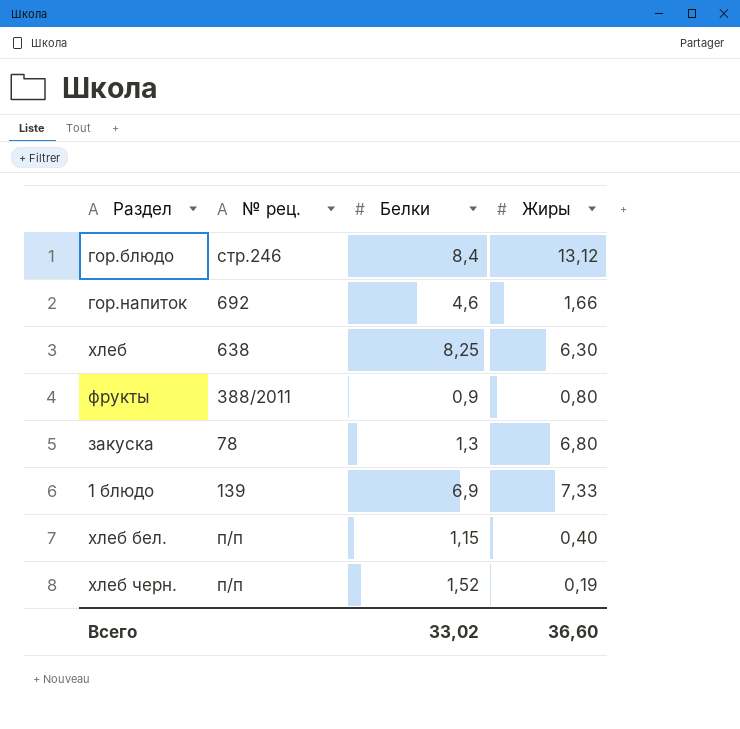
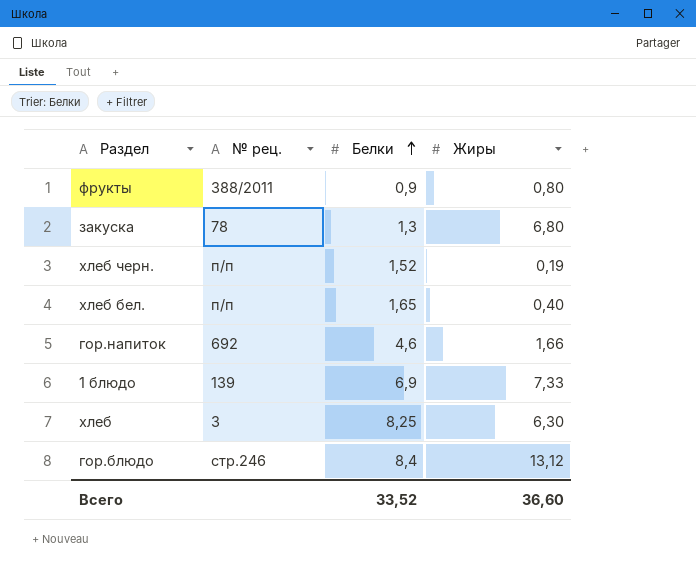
row order: none -> Белки ascending
хлеб бел. | Белки: 1,15 -> 1,65
хлеб | № рец.: 638 -> 3
Всего | Белки: 33,02 -> 33,52

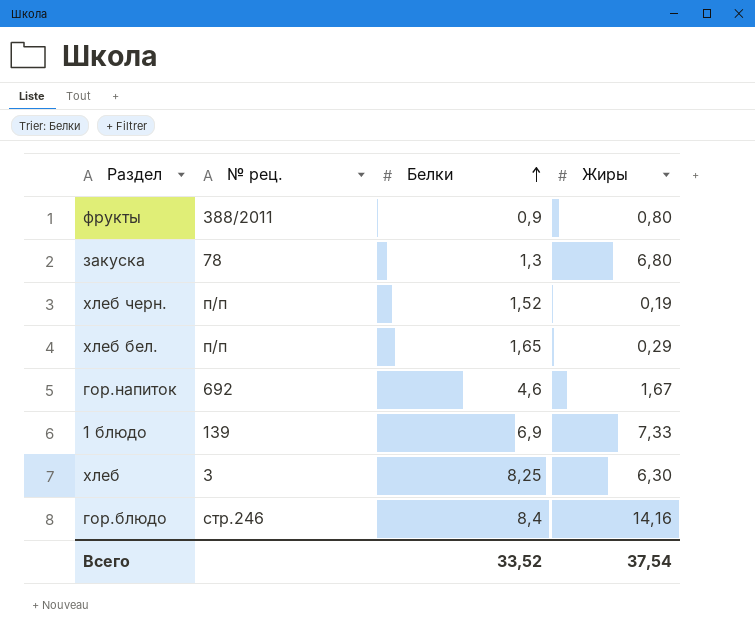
хлеб бел. | Жиры: 0,40 -> 0,29
гор.напиток | Жиры: 1,66 -> 1,67
гор.блюдо | Жиры: 13,12 -> 14,16
Всего | Жиры: 36,60 -> 37,54

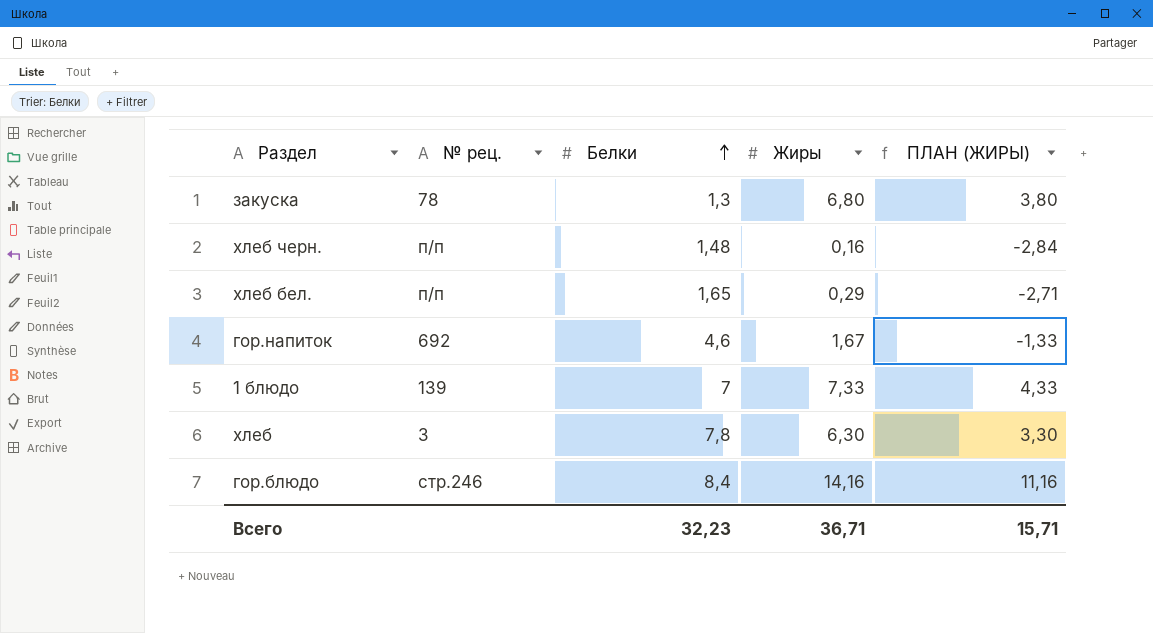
column ПЛАН (ЖИРЫ) | formula: none -> [Жиры] - 3
row фрукты: 388/2011 | 0,9 | 0,80 -> none
хлеб черн. | Белки: 1,52 -> 1,48
хлеб черн. | Жиры: 0,19 -> 0,16
1 блюдо | Белки: 6,9 -> 7
хлеб | Белки: 8,25 -> 7,8
Всего | Белки: 33,52 -> 32,23
Всего | Жиры: 37,54 -> 36,71

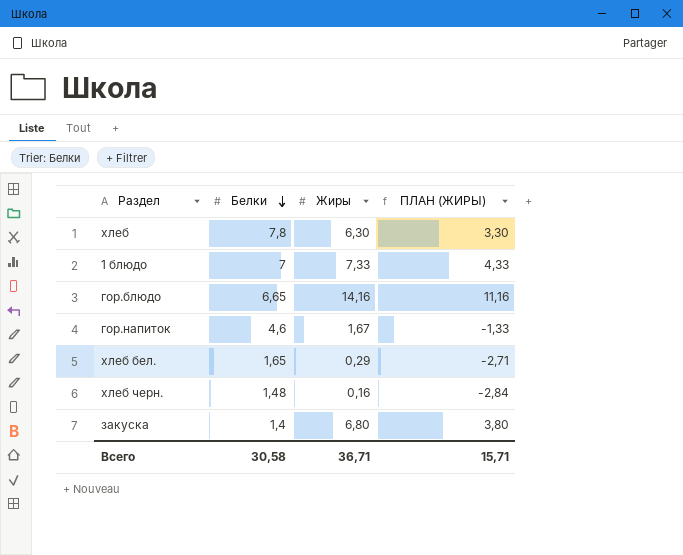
row order: Белки ascending -> Белки descending
column № рец. | position: 2 -> none
гор.блюдо | Белки: 8,4 -> 6,65
закуска | Белки: 1,3 -> 1,4
Всего | Белки: 32,23 -> 30,58

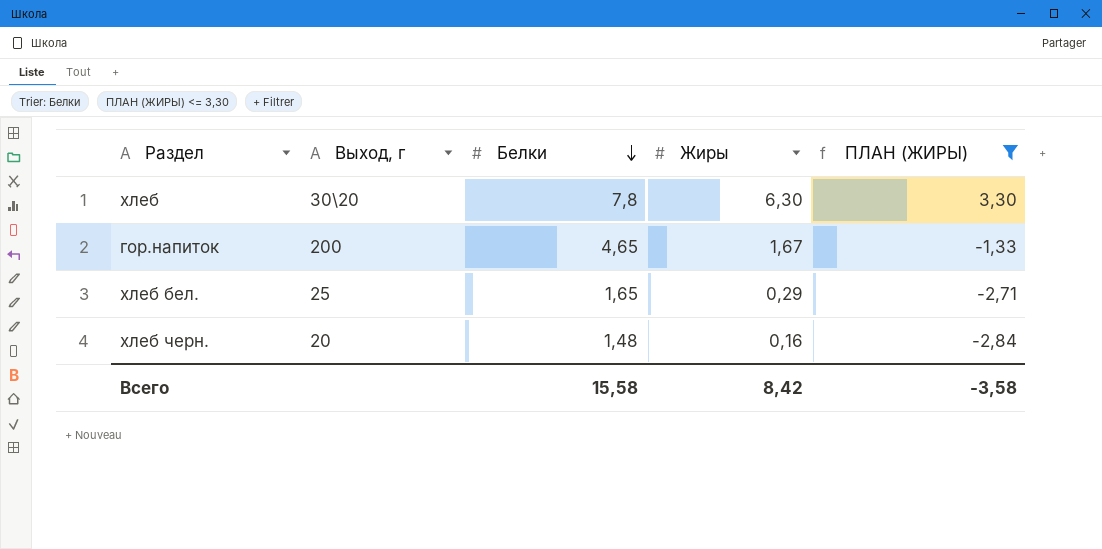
filter: none -> ПЛАН (ЖИРЫ) <= 3,30
column Выход, г | position: none -> 2
гор.напиток | Белки: 4,6 -> 4,65
Всего | Белки: 30,58 -> 15,58
Всего | Жиры: 36,71 -> 8,42
Всего | ПЛАН (ЖИРЫ): 15,71 -> -3,58

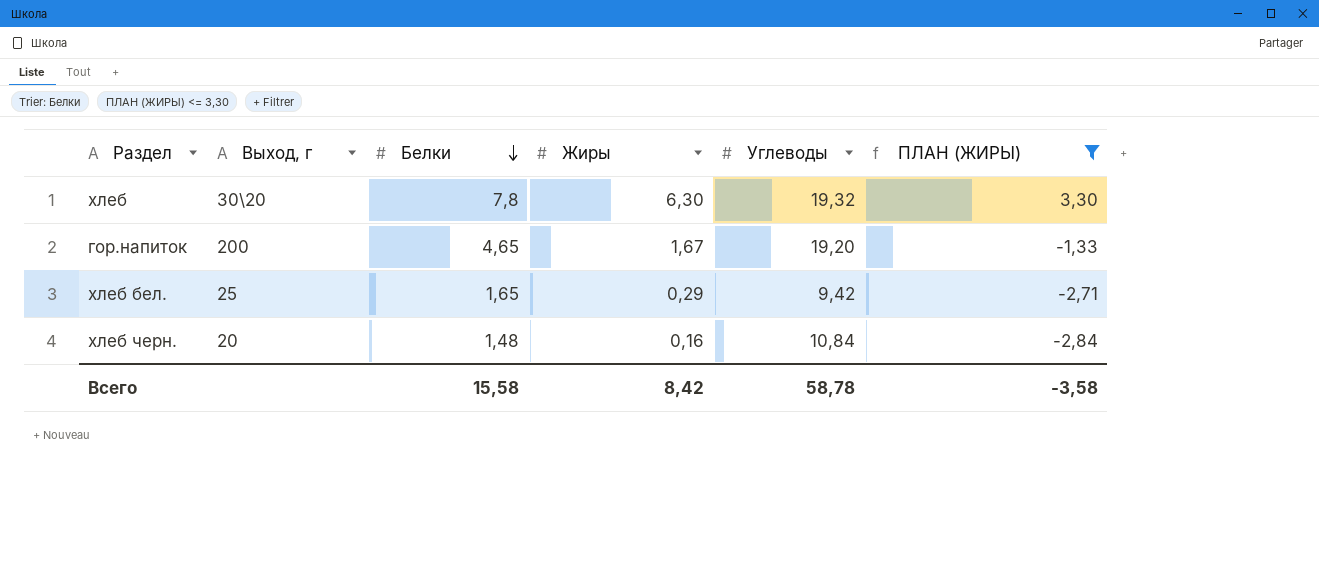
column Углеводы | position: none -> 5

